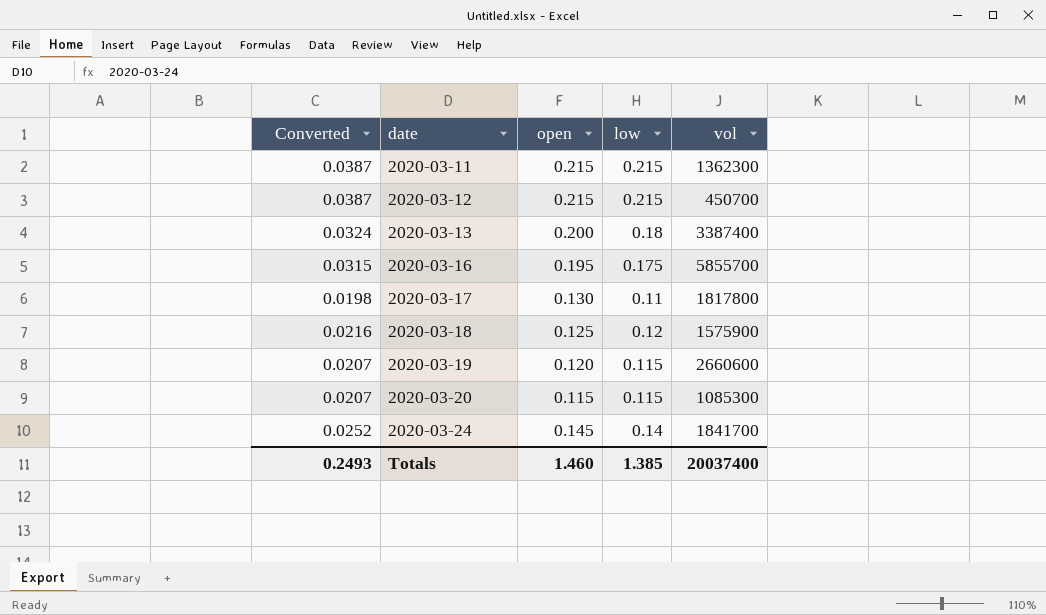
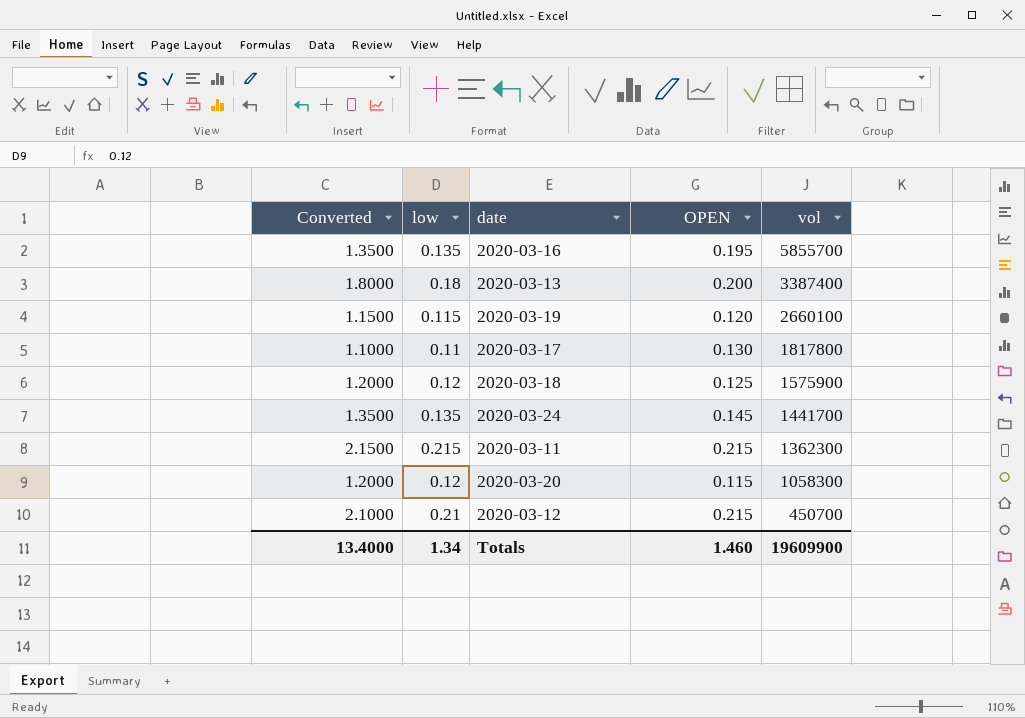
row order: date ascending -> vol descending
column Converted | formula: [low] * 0.18 -> [low] * 10
column low | position: 4 -> 2
column name: open -> OPEN
2020-03-16 | low: 0.175 -> 0.135
2020-03-19 | vol: 2660600 -> 2660100
2020-03-24 | low: 0.14 -> 0.135
2020-03-24 | vol: 1841700 -> 1441700
2020-03-20 | low: 0.115 -> 0.12
2020-03-20 | vol: 1085300 -> 1058300
2020-03-12 | low: 0.215 -> 0.21
Totals | Converted: 0.2493 -> 13.4000
Totals | low: 1.385 -> 1.34
Totals | vol: 20037400 -> 19609900

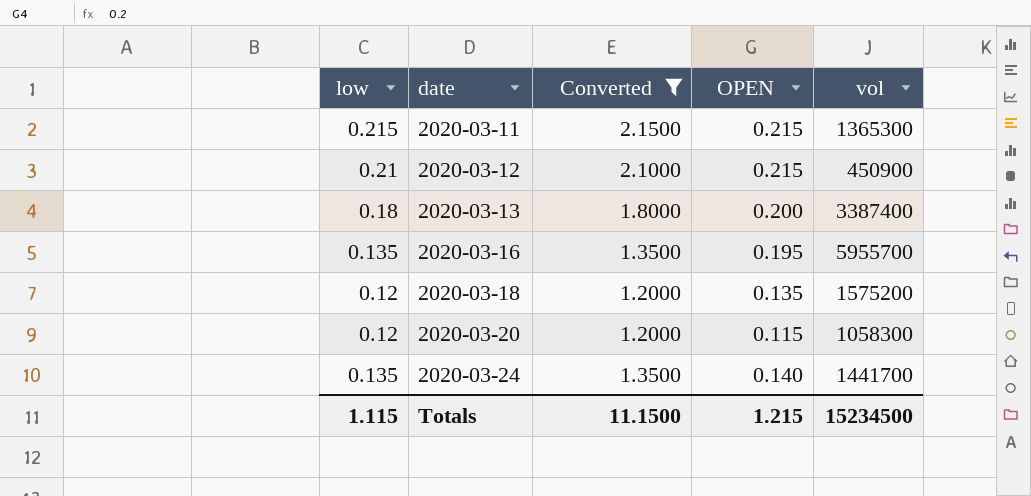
filter: none -> Converted >= 1.2000
row order: vol descending -> date ascending
column Converted | position: 1 -> 3
2020-03-11 | vol: 1362300 -> 1365300
2020-03-12 | vol: 450700 -> 450900
2020-03-16 | vol: 5855700 -> 5955700
2020-03-18 | OPEN: 0.125 -> 0.135
2020-03-18 | vol: 1575900 -> 1575200
2020-03-24 | OPEN: 0.145 -> 0.140
Totals | low: 1.34 -> 1.115
Totals | Converted: 13.4000 -> 11.1500
Totals | OPEN: 1.460 -> 1.215
Totals | vol: 19609900 -> 15234500

